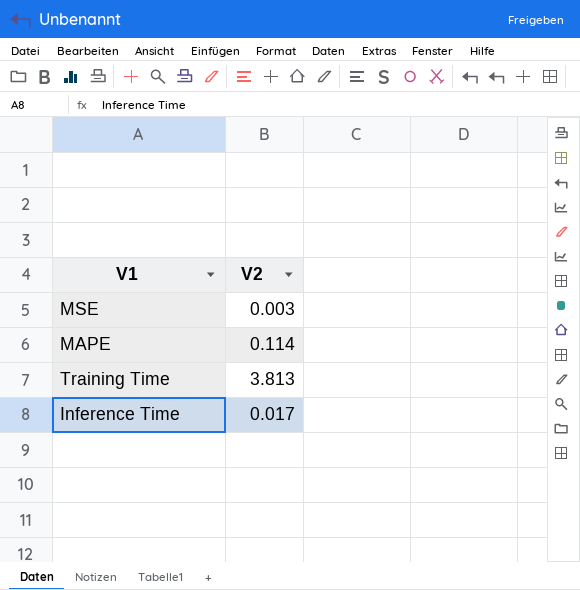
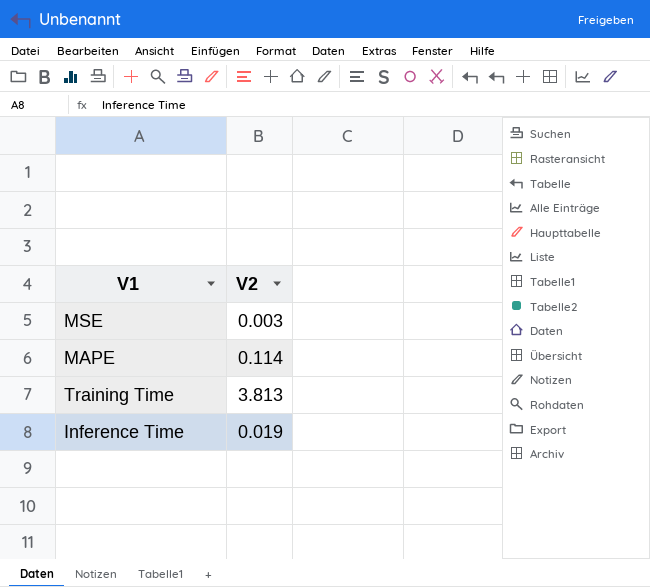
Inference Time | V2: 0.017 -> 0.019

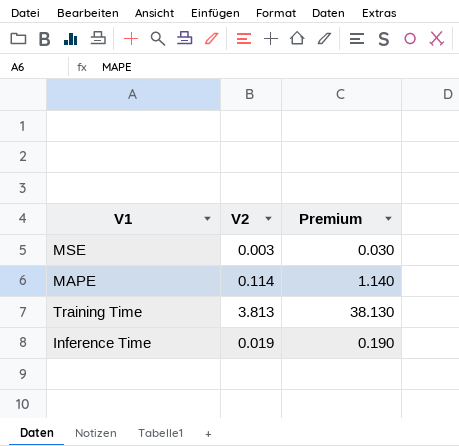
column Premium | formula: none -> [V2] * 10

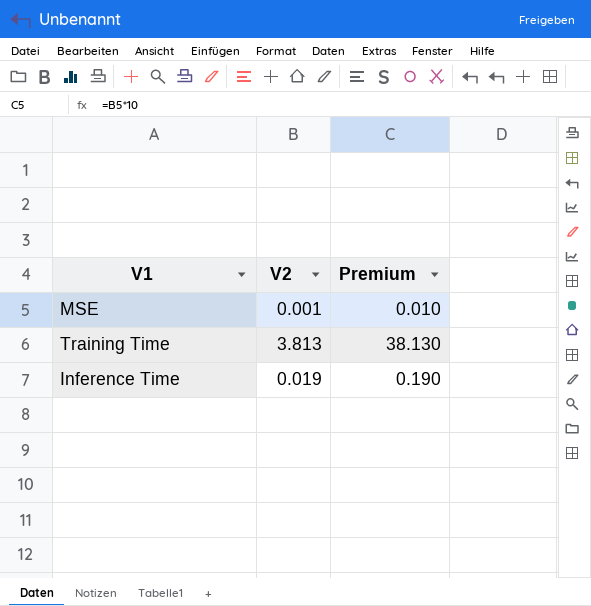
row MAPE: 0.114 | 1.140 -> none
MSE | V2: 0.003 -> 0.001
MSE | Premium: 0.030 -> 0.010

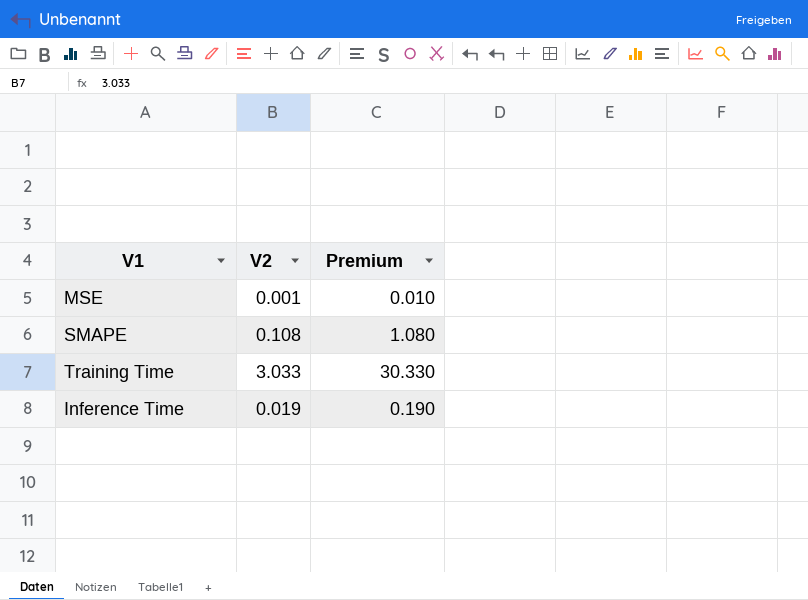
row SMAPE: none -> 0.108 | 1.080
Training Time | V2: 3.813 -> 3.033
Training Time | Premium: 38.130 -> 30.330

